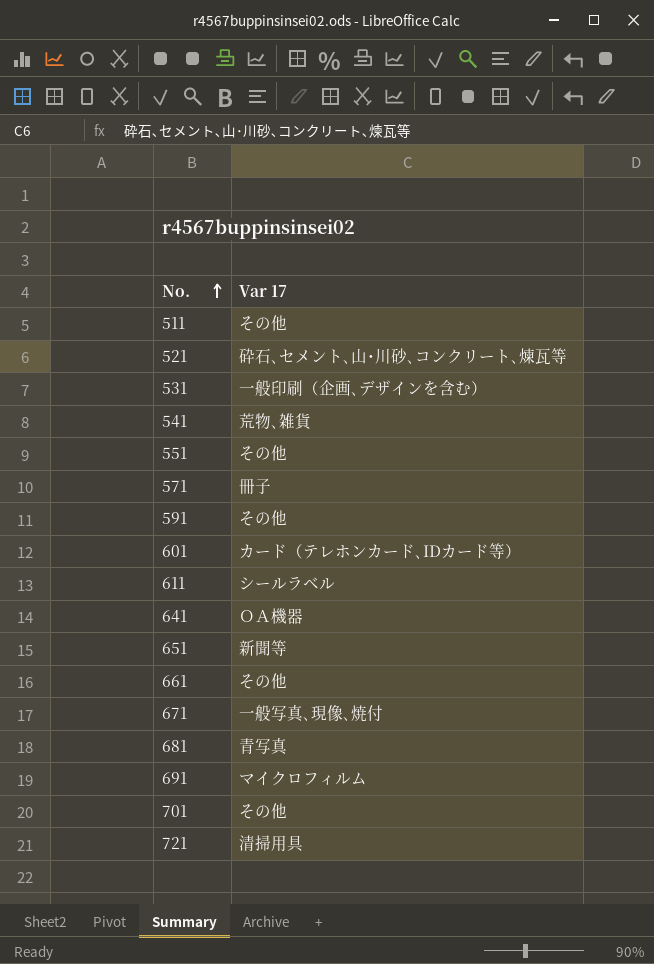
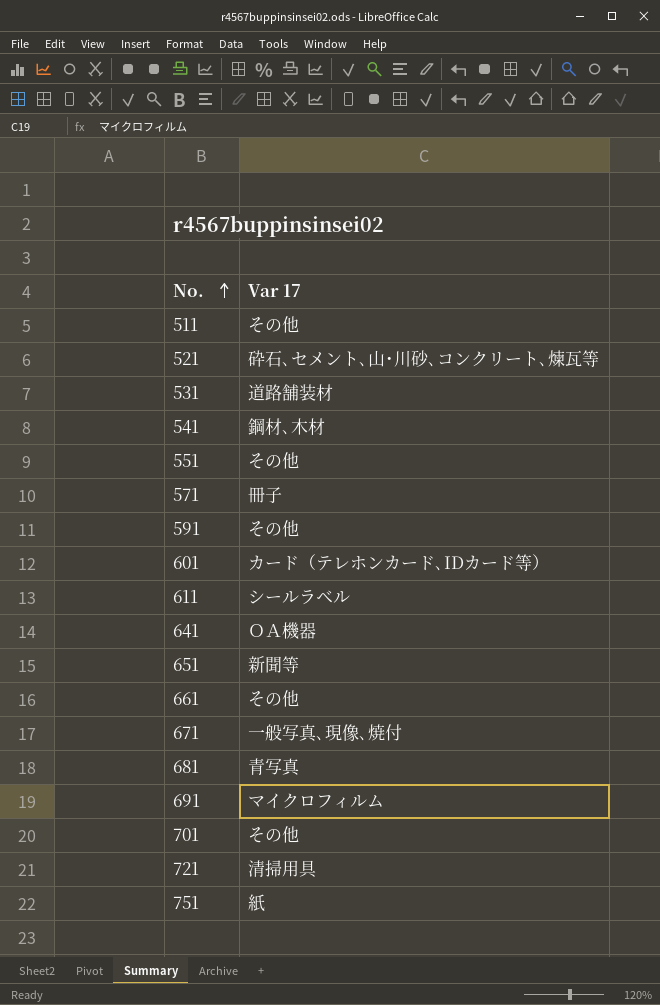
531 | Var 17: 一般印刷（企画､デザインを含む） -> 道路舗装材
541 | Var 17: 荒物､雑貨 -> 鋼材､木材
row 751: none -> 紙

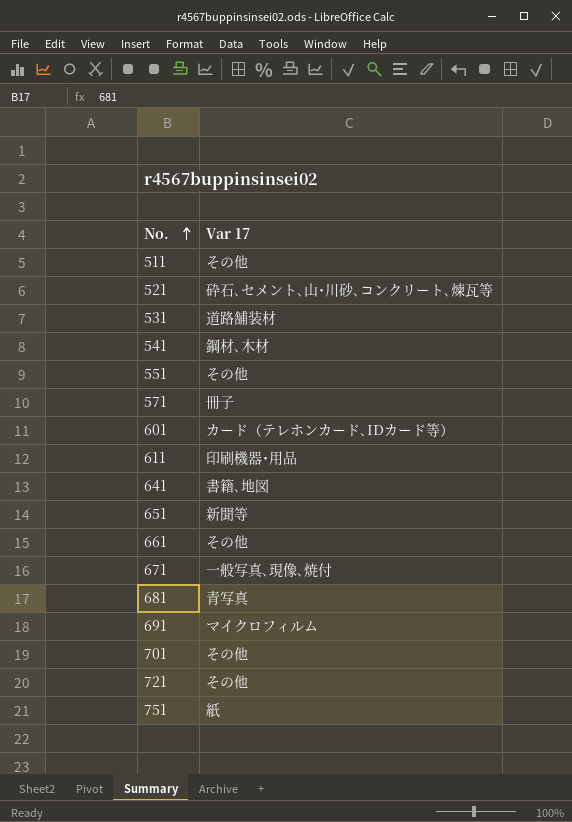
row 591: その他 -> none
611 | Var 17: シールラベル -> 印刷機器･用品
641 | Var 17: ＯＡ機器 -> 書籍､地図
721 | Var 17: 清掃用具 -> その他

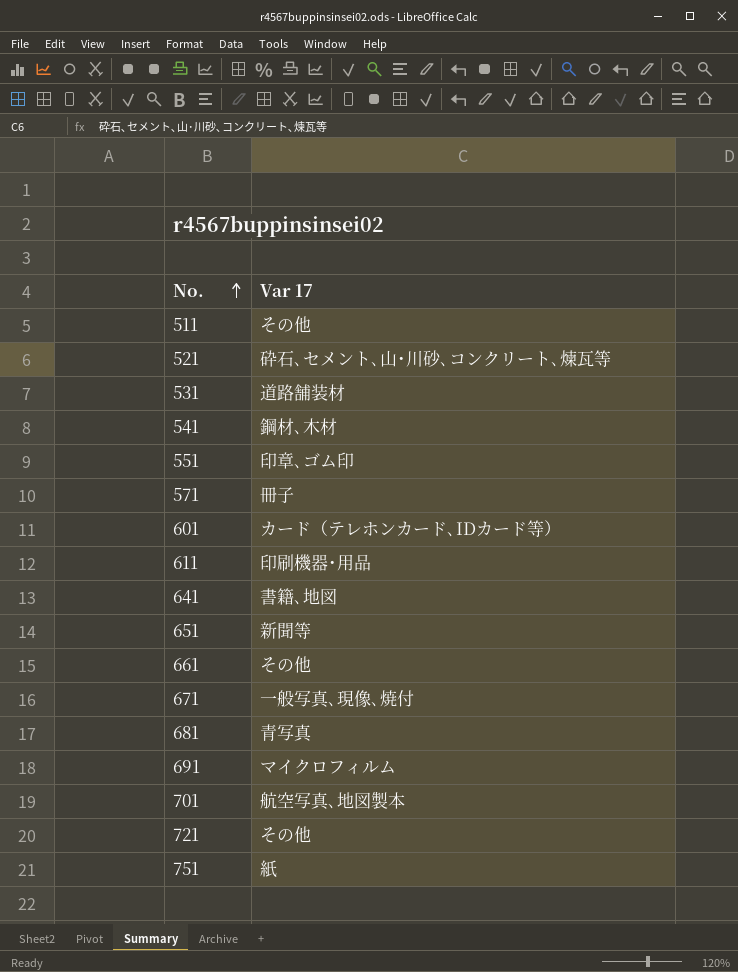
551 | Var 17: その他 -> 印章､ゴム印
701 | Var 17: その他 -> 航空写真､地図製本

